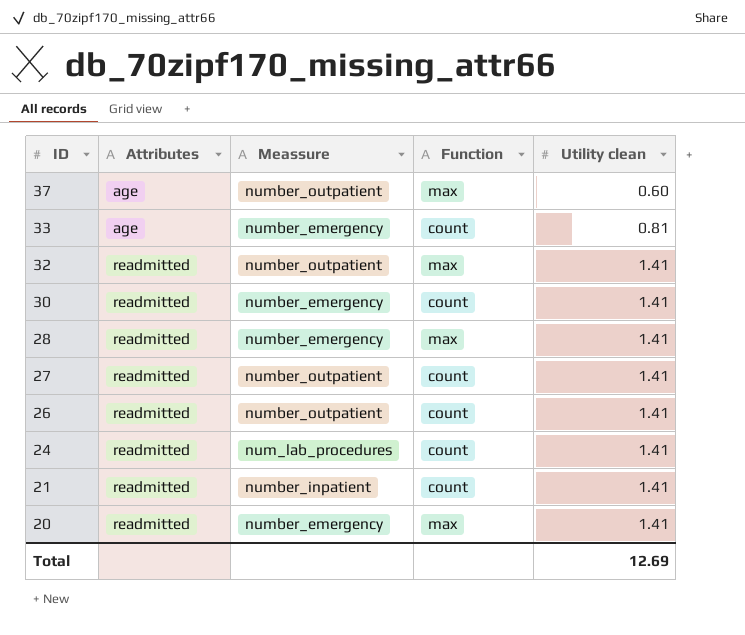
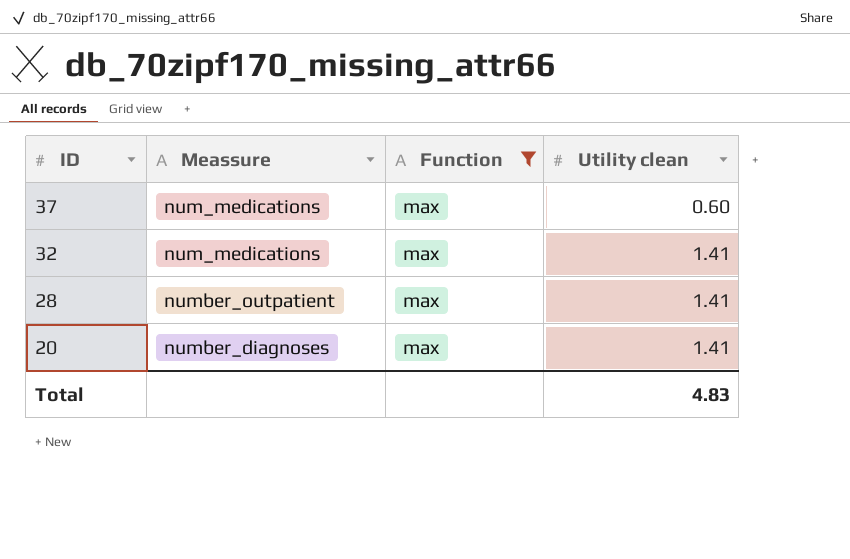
filter: none -> Function = max
column Attributes | position: 2 -> none
37 | Meassure: number_outpatient -> num_medications
32 | Meassure: number_outpatient -> num_medications
28 | Meassure: number_emergency -> number_outpatient
20 | Meassure: number_emergency -> number_diagnoses
Total | Utility clean: 12.69 -> 4.83

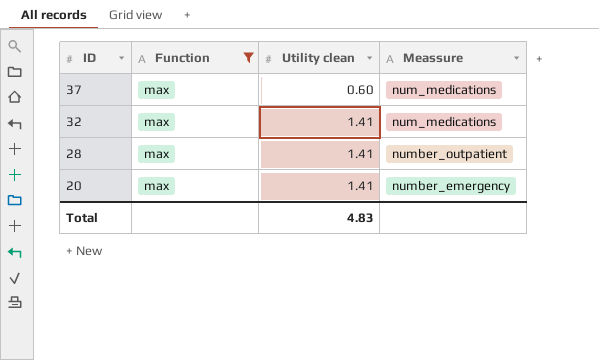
column Meassure | position: 2 -> 4
20 | Meassure: number_diagnoses -> number_emergency

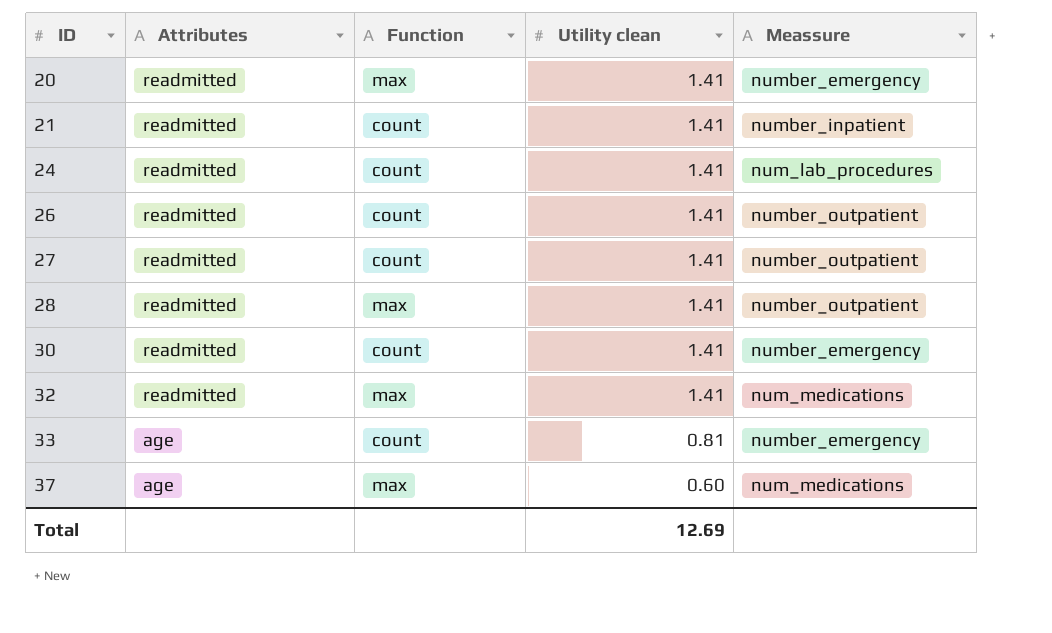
filter: Function = max -> none
row order: ID descending -> ID ascending
column Attributes | position: none -> 2
Total | Utility clean: 4.83 -> 12.69

